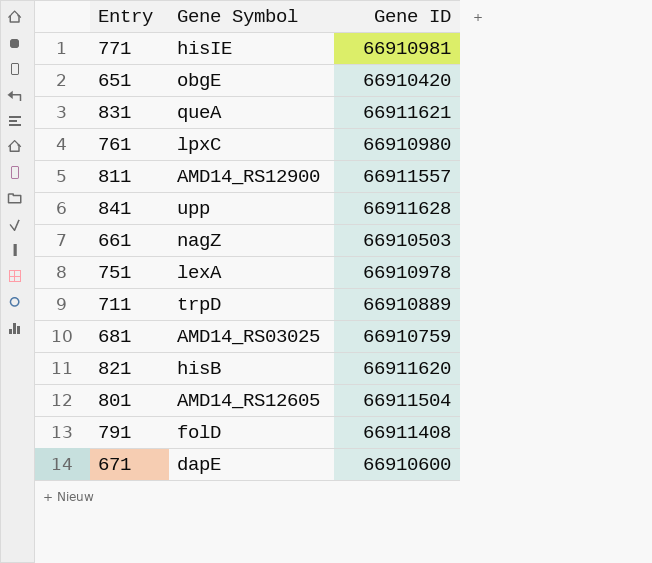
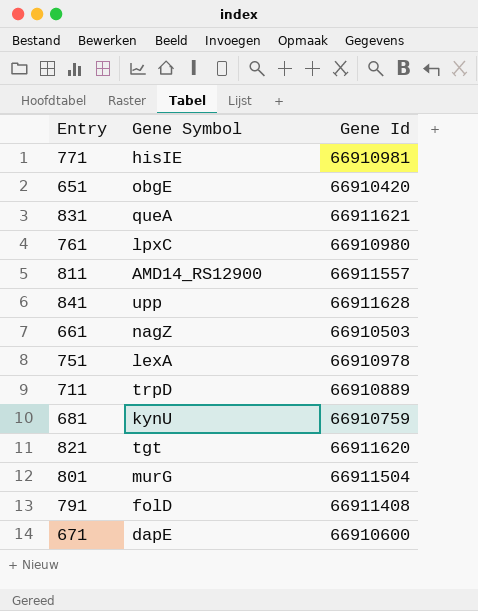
column name: Gene ID -> Gene Id
681 | Gene Symbol: AMD14_RS03025 -> kynU
821 | Gene Symbol: hisB -> tgt
801 | Gene Symbol: AMD14_RS12605 -> murG

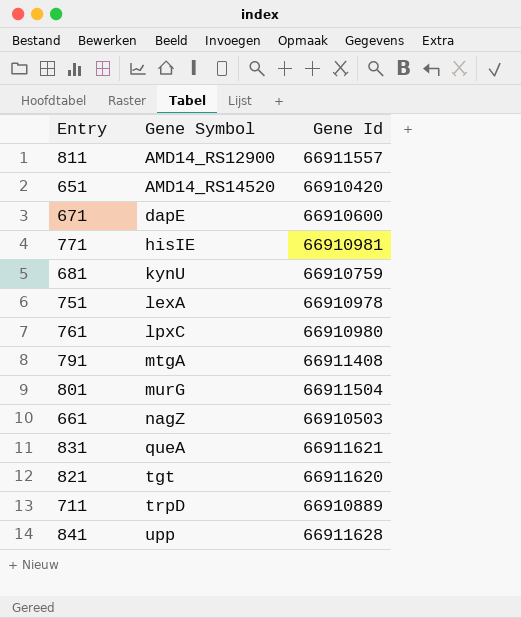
row order: none -> Gene Symbol ascending
651 | Gene Symbol: obgE -> AMD14_RS14520
791 | Gene Symbol: folD -> mtgA

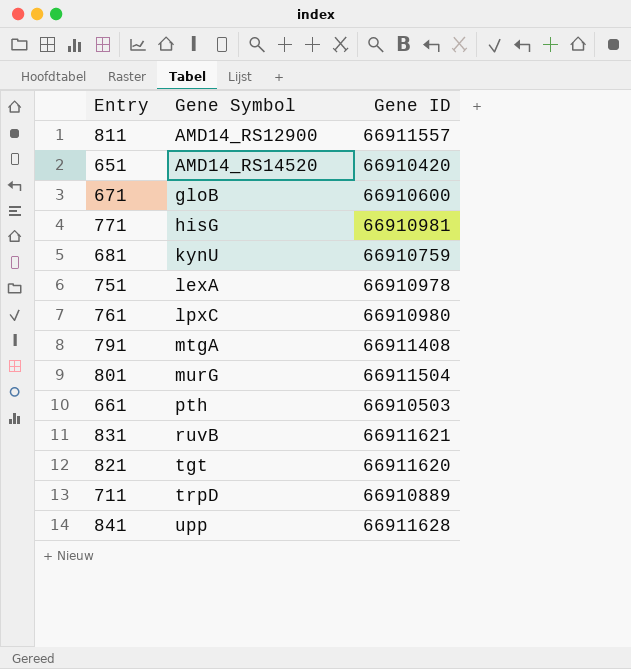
column name: Gene Id -> Gene ID
671 | Gene Symbol: dapE -> gloB
771 | Gene Symbol: hisIE -> hisG
661 | Gene Symbol: nagZ -> pth
831 | Gene Symbol: queA -> ruvB

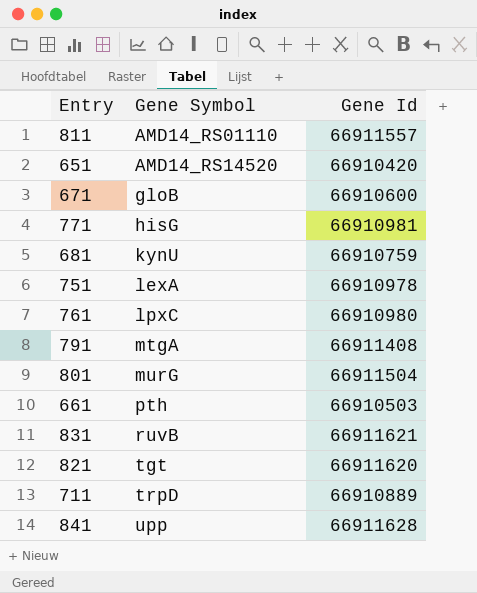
column name: Gene ID -> Gene Id
811 | Gene Symbol: AMD14_RS12900 -> AMD14_RS01110

